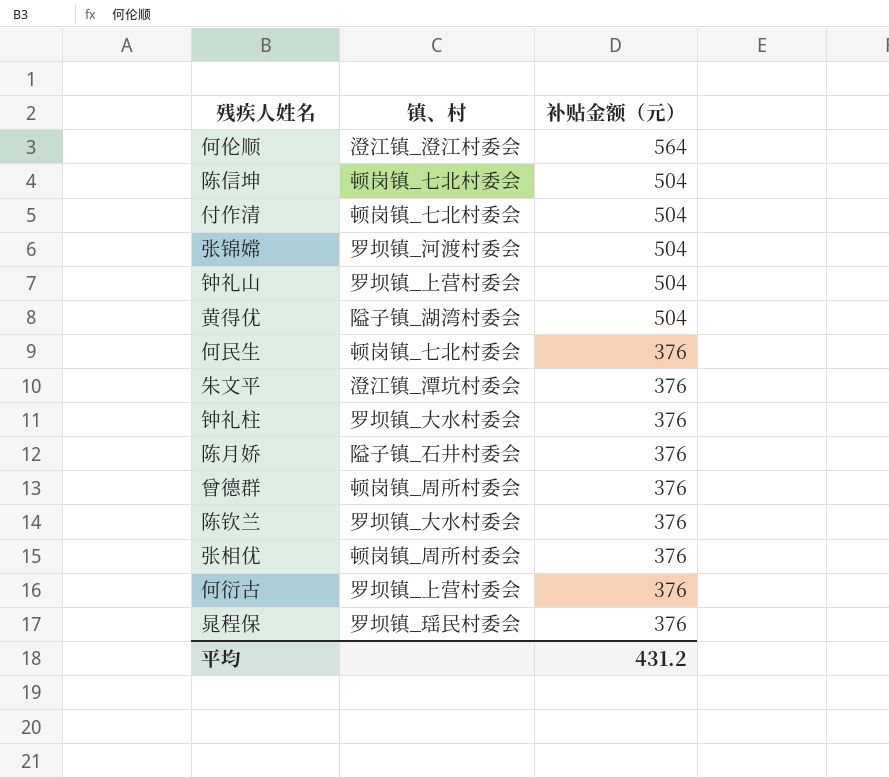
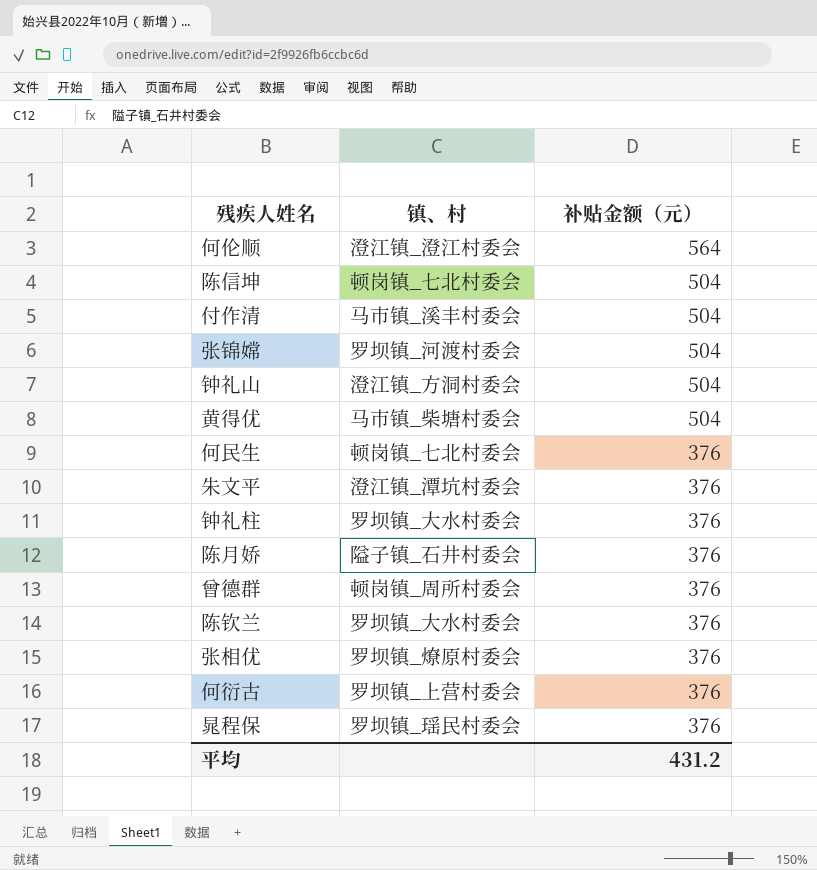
付作清 | 镇、村: 顿岗镇_七北村委会 -> 马市镇_溪丰村委会
钟礼山 | 镇、村: 罗坝镇_上营村委会 -> 澄江镇_方洞村委会
黄得优 | 镇、村: 隘子镇_湖湾村委会 -> 马市镇_柴塘村委会
张相优 | 镇、村: 顿岗镇_周所村委会 -> 罗坝镇_燎原村委会

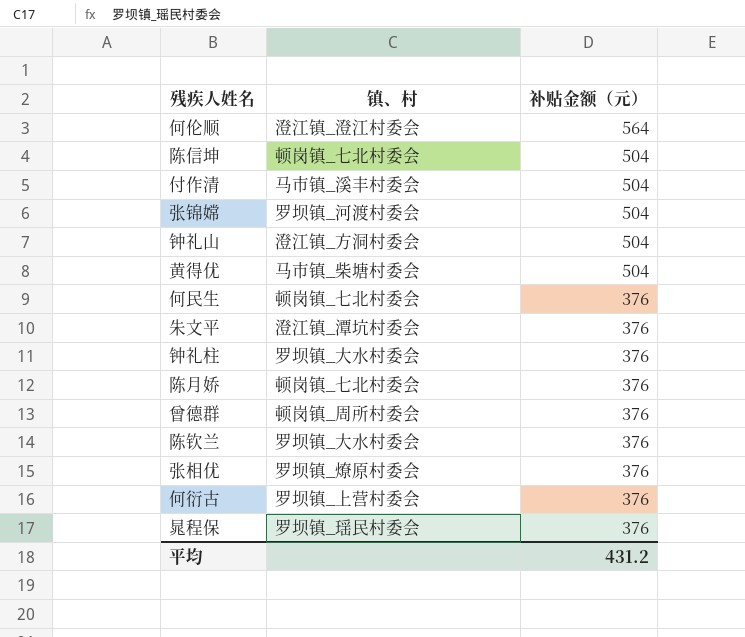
陈月娇 | 镇、村: 隘子镇_石井村委会 -> 顿岗镇_七北村委会

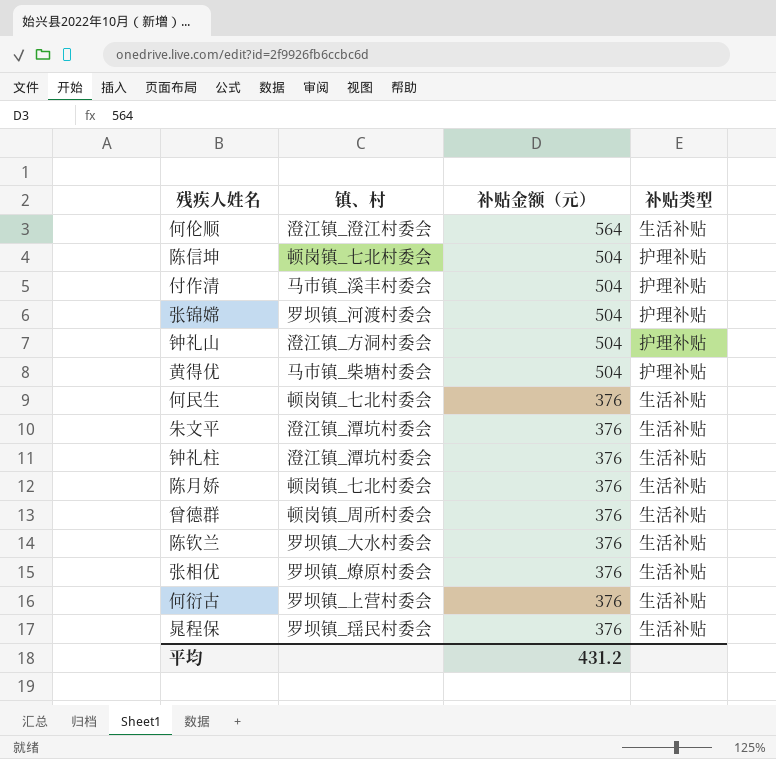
column 补贴类型 | position: none -> 4
钟礼柱 | 镇、村: 罗坝镇_大水村委会 -> 澄江镇_潭坑村委会

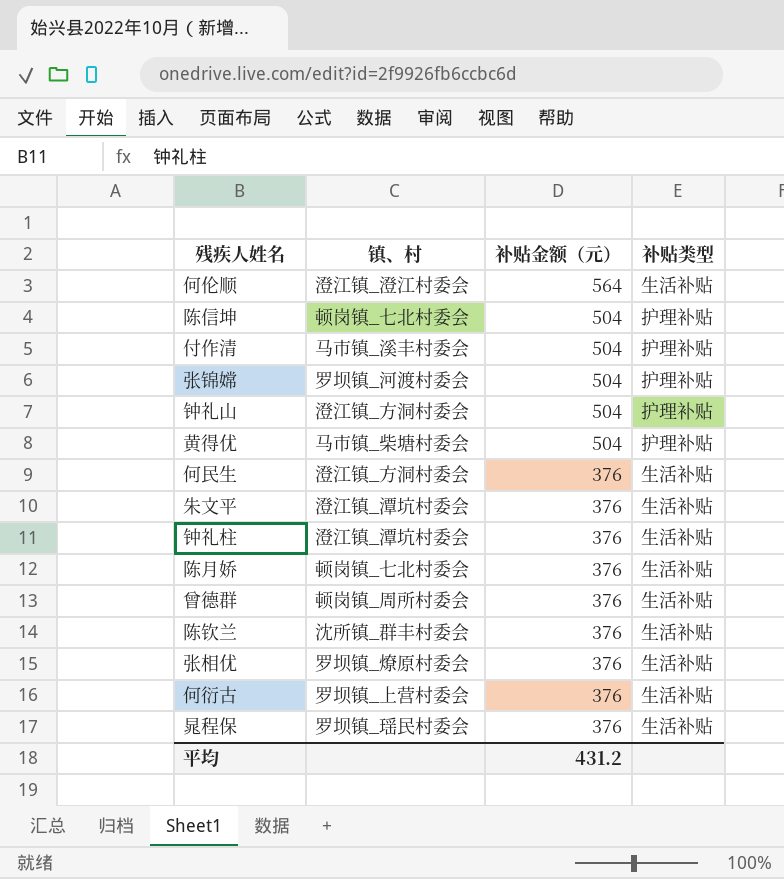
何民生 | 镇、村: 顿岗镇_七北村委会 -> 澄江镇_方洞村委会
陈钦兰 | 镇、村: 罗坝镇_大水村委会 -> 沈所镇_群丰村委会

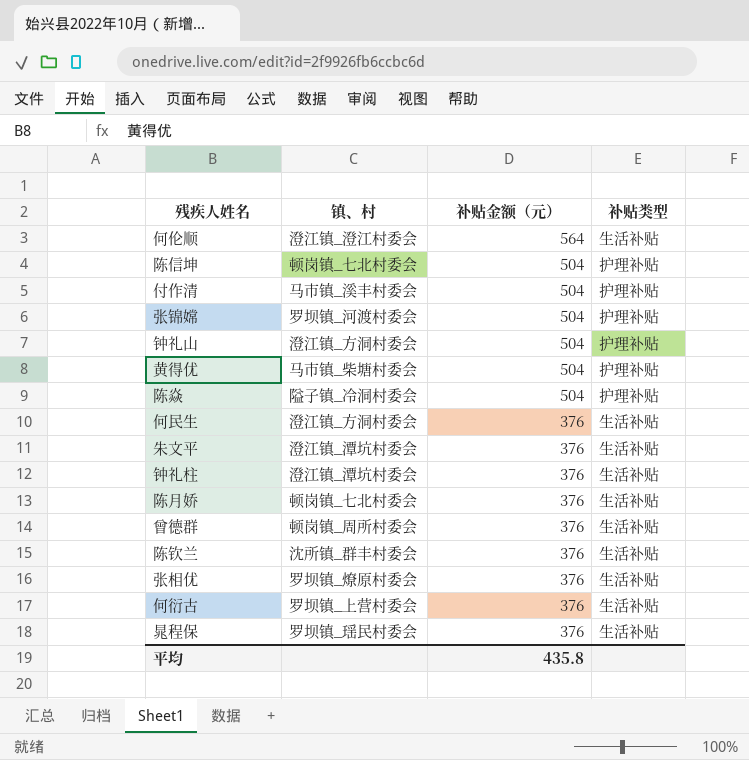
row 陈焱: none -> 隘子镇_冷洞村委会 | 504 | 护理补贴
平均 | 补贴金额（元）: 431.2 -> 435.8

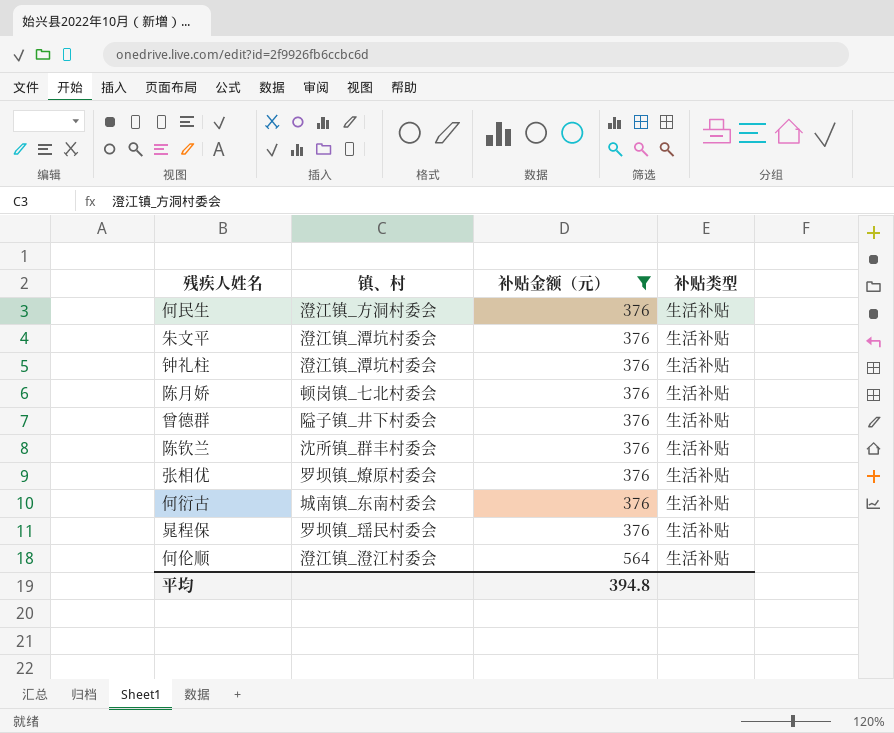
filter: none -> 补贴金额（元） != 504
row order: 补贴金额（元） descending -> 补贴金额（元） ascending
曾德群 | 镇、村: 顿岗镇_周所村委会 -> 隘子镇_井下村委会
何衍古 | 镇、村: 罗坝镇_上营村委会 -> 城南镇_东南村委会
平均 | 补贴金额（元）: 435.8 -> 394.8

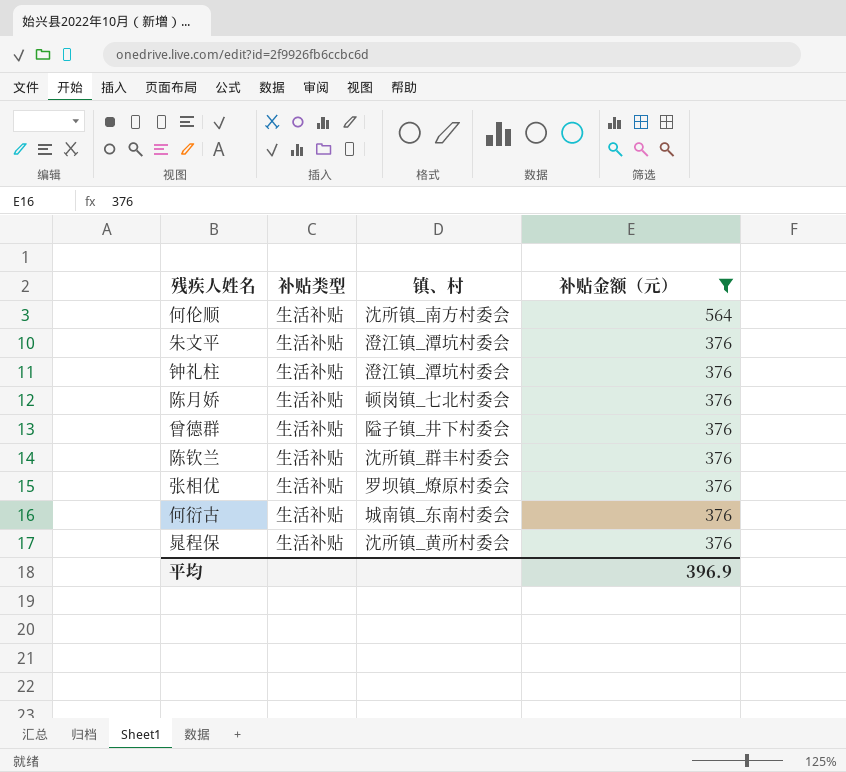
row order: 补贴金额（元） ascending -> 补贴金额（元） descending
column 补贴类型 | position: 4 -> 2
row 何民生: 澄江镇_方洞村委会 | 376 | 生活补贴 -> none
何伦顺 | 镇、村: 澄江镇_澄江村委会 -> 沈所镇_南方村委会
晁程保 | 镇、村: 罗坝镇_瑶民村委会 -> 沈所镇_黄所村委会
平均 | 补贴金额（元）: 394.8 -> 396.9

